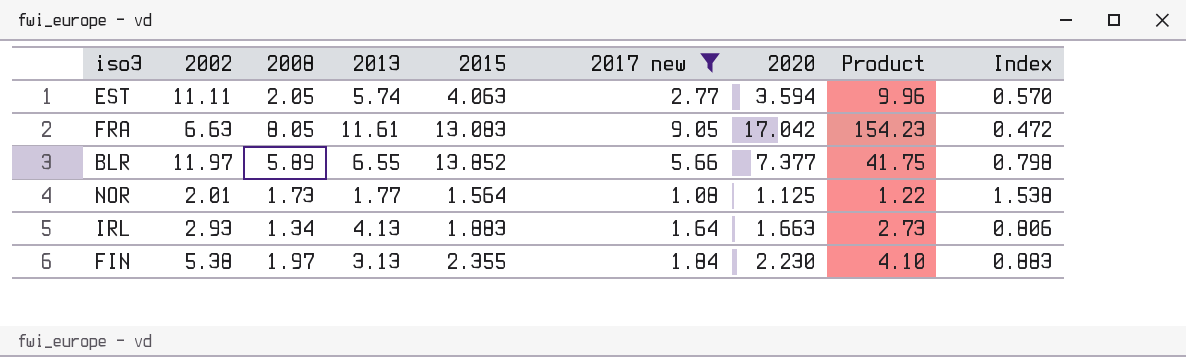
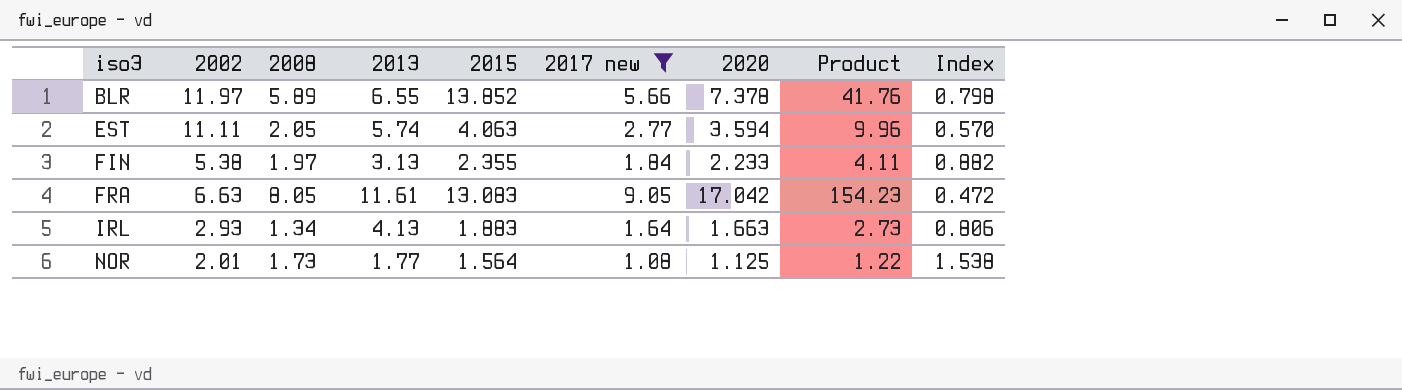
row order: none -> iso3 ascending
BLR | 2020: 7.377 -> 7.378
BLR | Product: 41.75 -> 41.76
FIN | 2020: 2.230 -> 2.233
FIN | Product: 4.10 -> 4.11
FIN | Index: 0.883 -> 0.882

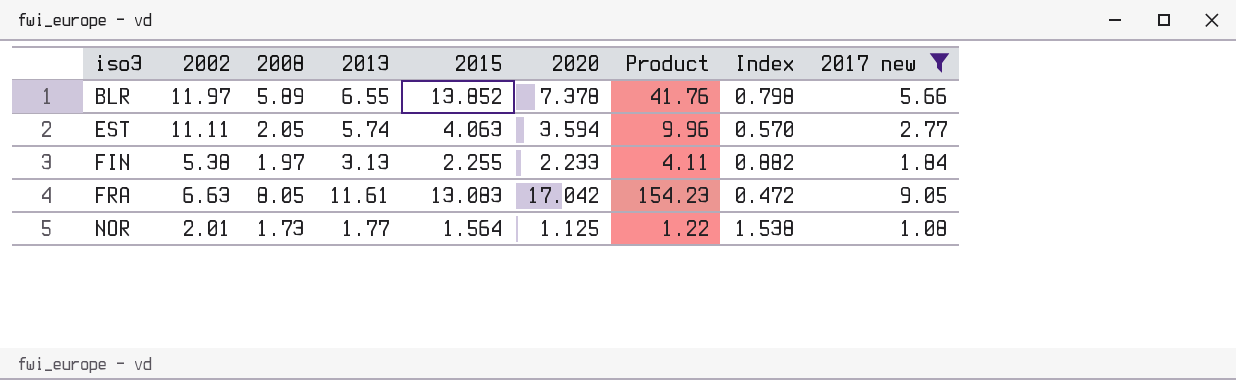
column 2017 new | position: 6 -> 9
row IRL: 2.93 | 1.34 | 4.13 | 1.883 | 1.64 | 1.663 | 2.73 | 0.806 -> none
FIN | 2015: 2.355 -> 2.255

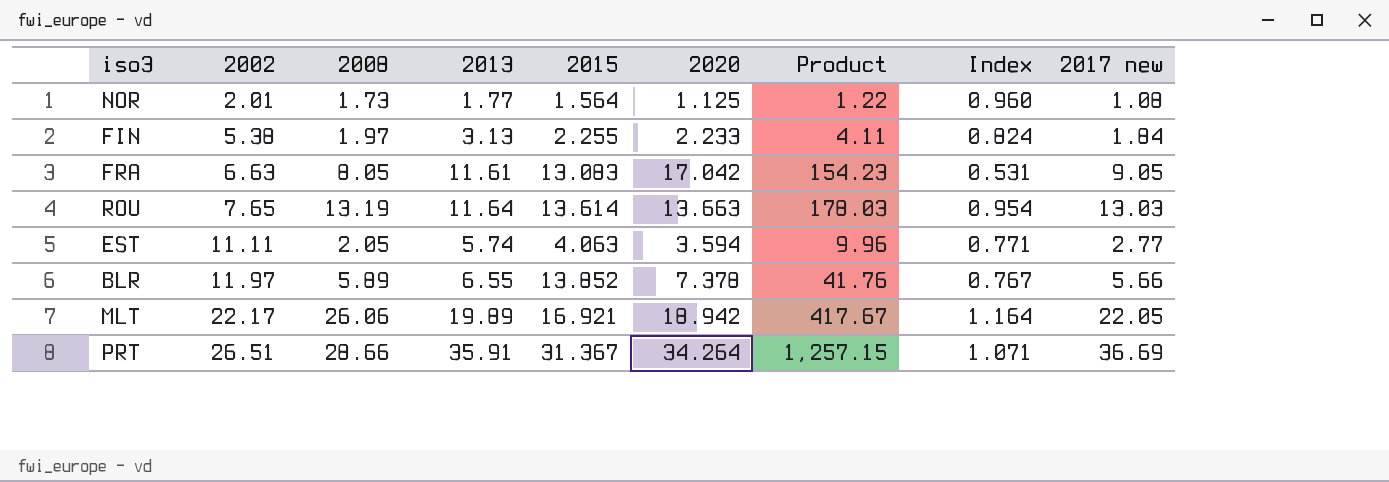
filter: 2017 new <= 9.05 -> none
row order: iso3 ascending -> 2002 ascending
column Index | formula: [2008] / [2020] -> [2017 new] / [2020]

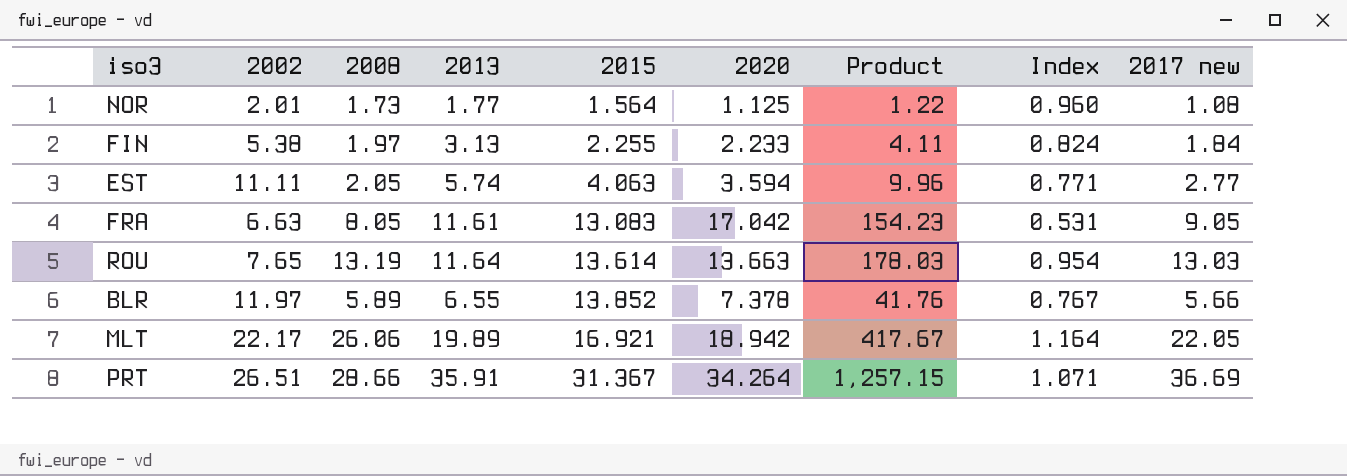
row order: 2002 ascending -> 2015 ascending

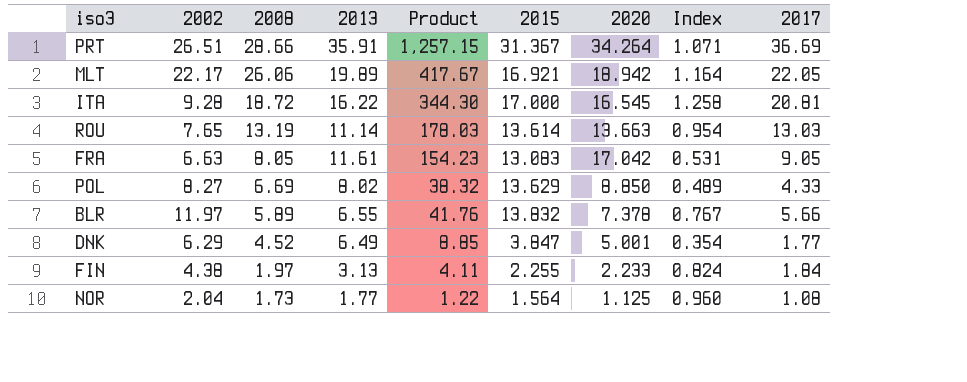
row order: 2015 ascending -> 2008 descending
column Product | position: 7 -> 5
column name: 2017 new -> 2017
row EST: 11.11 | 2.05 | 5.74 | 4.063 | 3.594 | 9.96 | 0.771 | 2.77 -> none
row ITA: none -> 9.28 | 18.72 | 16.22 | 344.30 | 17.000 | 16.545 | 1.258 | 20.81
ROU | 2013: 11.64 -> 11.14
row POL: none -> 8.27 | 6.69 | 8.02 | 38.32 | 13.629 | 8.850 | 0.489 | 4.33
BLR | 2015: 13.852 -> 13.832
row DNK: none -> 6.29 | 4.52 | 6.49 | 8.85 | 3.847 | 5.001 | 0.354 | 1.77
FIN | 2002: 5.38 -> 4.38
NOR | 2002: 2.01 -> 2.04

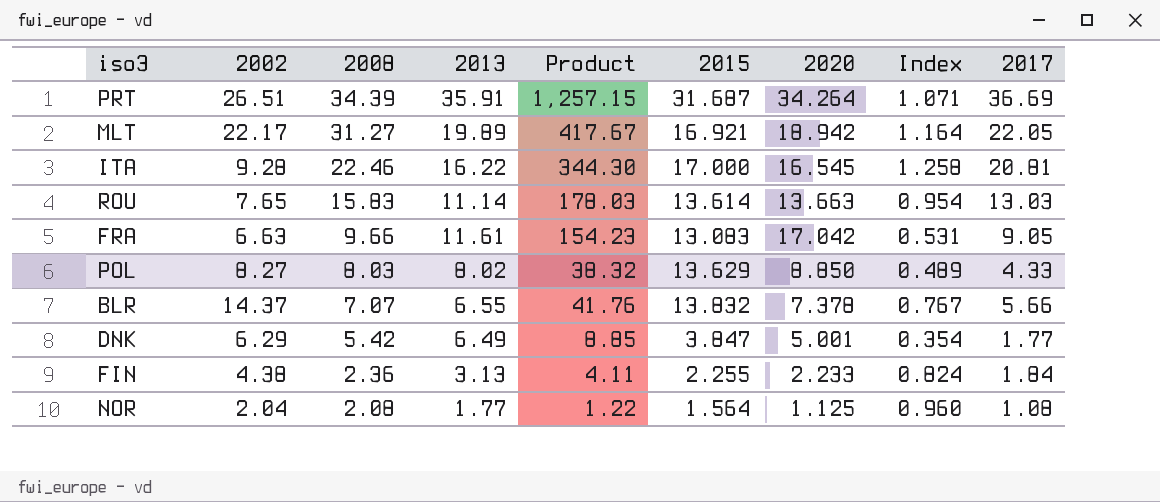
PRT | 2008: 28.66 -> 34.39
PRT | 2015: 31.367 -> 31.687
MLT | 2008: 26.06 -> 31.27
ITA | 2008: 18.72 -> 22.46
ROU | 2008: 13.19 -> 15.83
FRA | 2008: 8.05 -> 9.66
POL | 2008: 6.69 -> 8.03
BLR | 2002: 11.97 -> 14.37
BLR | 2008: 5.89 -> 7.07
DNK | 2008: 4.52 -> 5.42
FIN | 2008: 1.97 -> 2.36
NOR | 2008: 1.73 -> 2.08

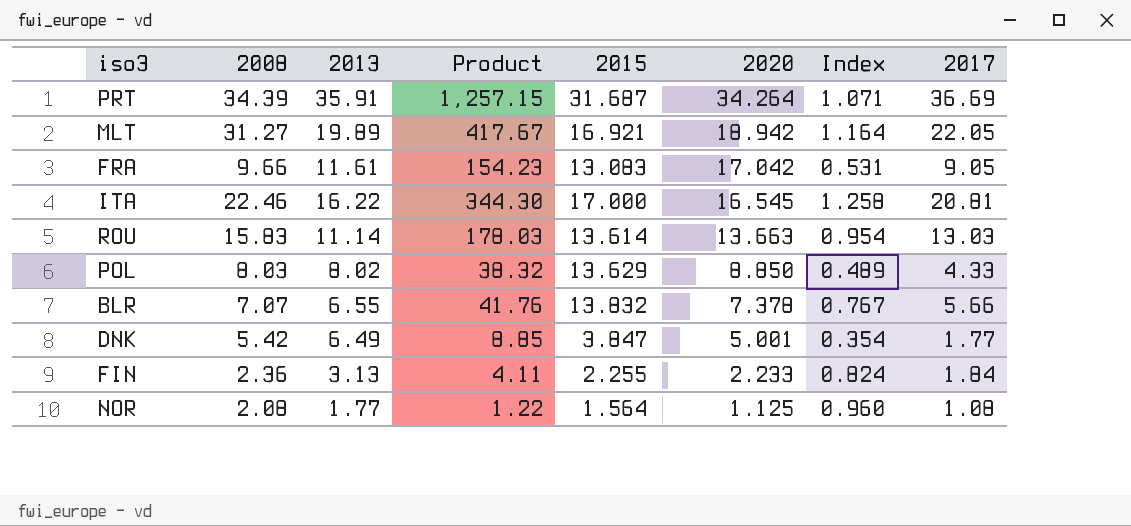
row order: 2008 descending -> 2020 descending
column 2002 | position: 2 -> none

